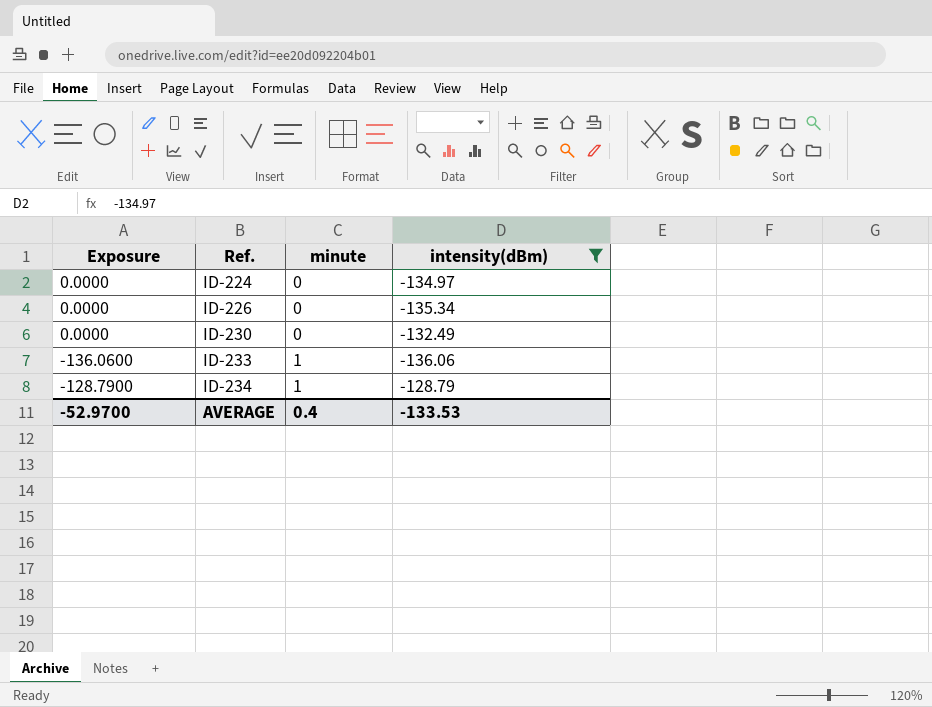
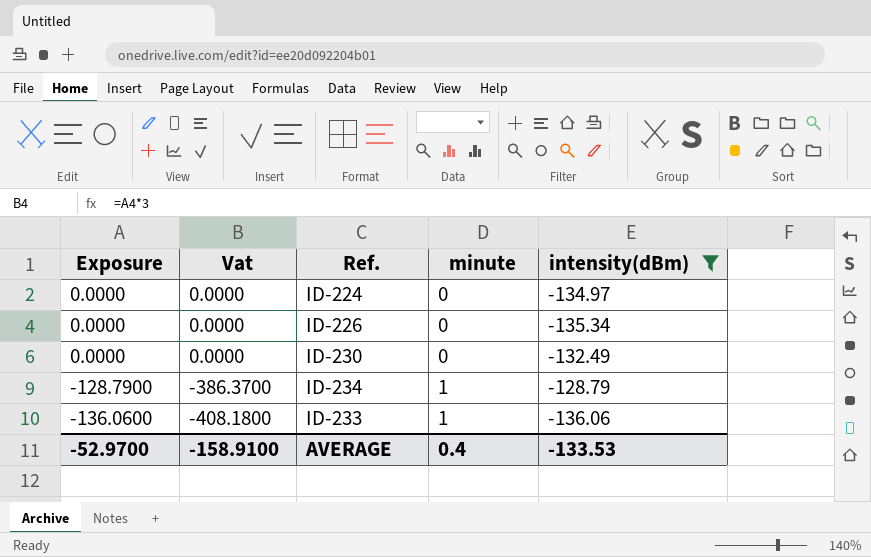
row order: Ref. ascending -> Exposure descending
column Vat | formula: none -> [Exposure] * 3

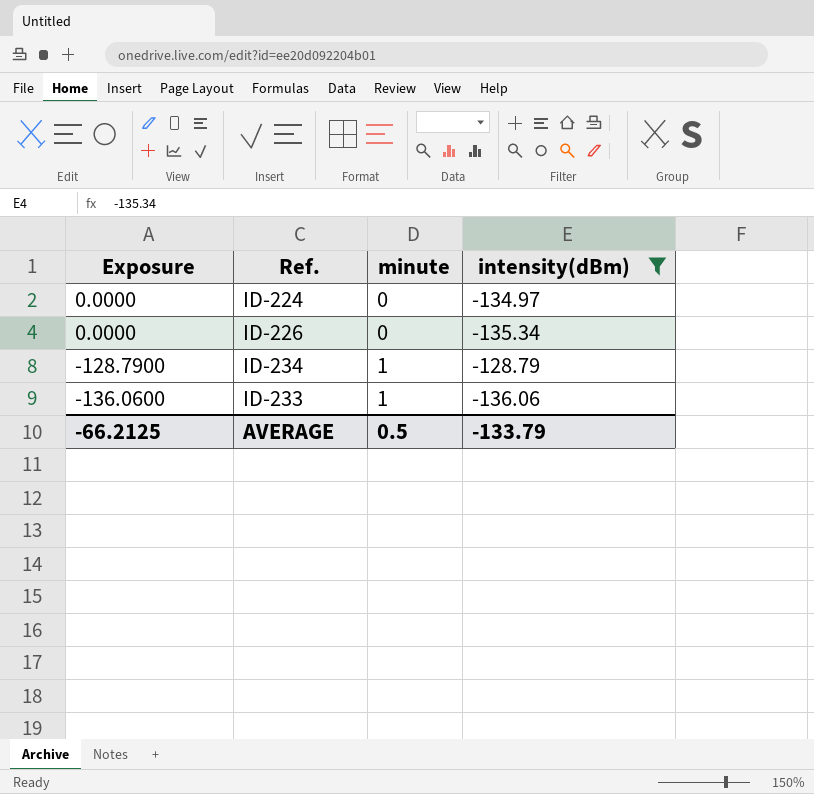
column Vat | formula: [Exposure] * 3 -> none
row ID-230: 0.0000 | 0.0000 | 0 | -132.49 -> none
AVERAGE | Exposure: -52.9700 -> -66.2125
AVERAGE | minute: 0.4 -> 0.5
AVERAGE | intensity(dBm): -133.53 -> -133.79

